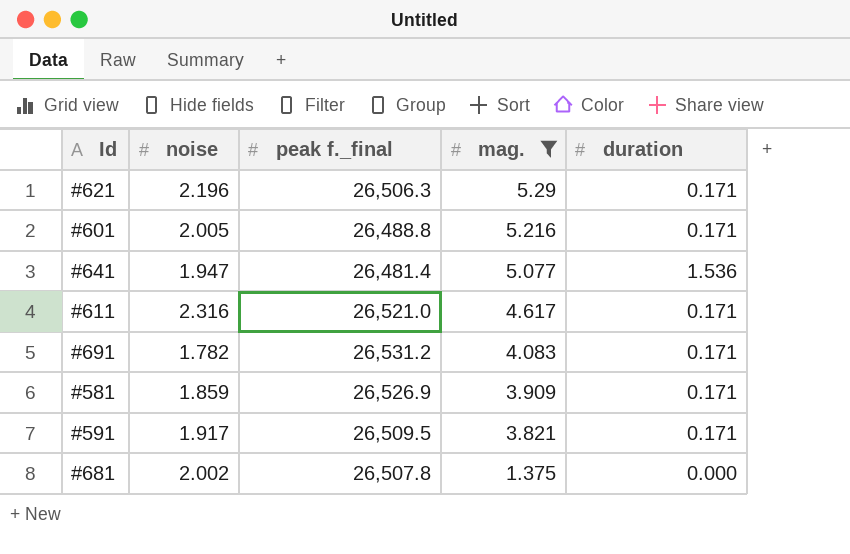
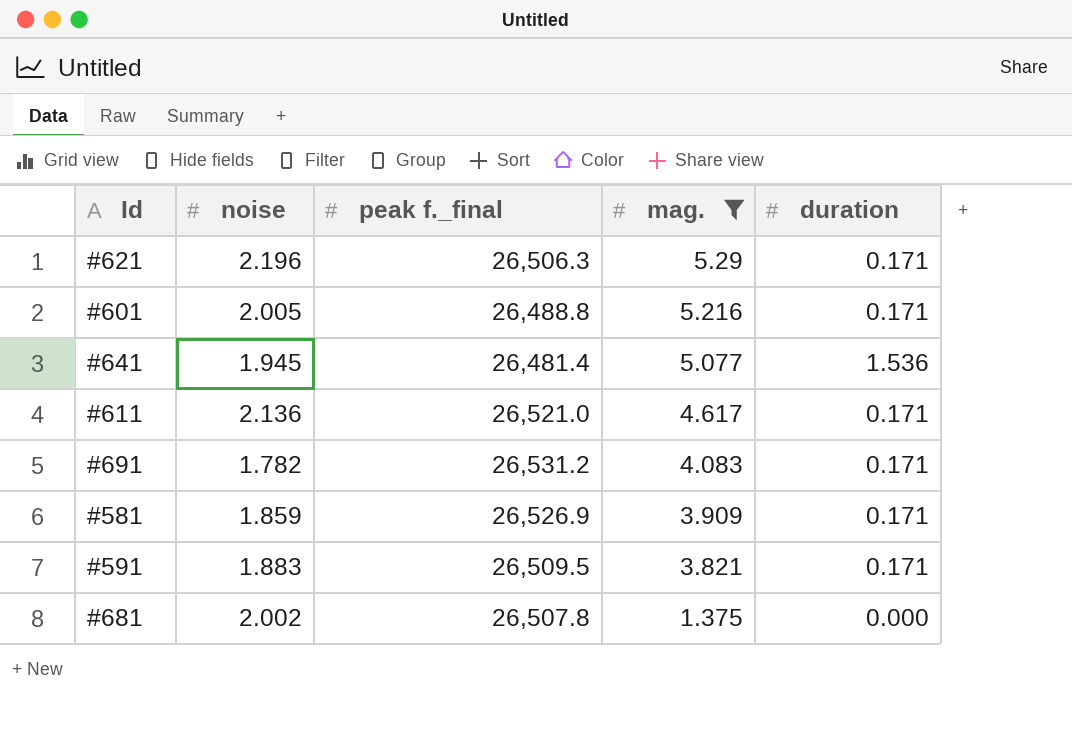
#641 | noise: 1.947 -> 1.945
#611 | noise: 2.316 -> 2.136
#591 | noise: 1.917 -> 1.883

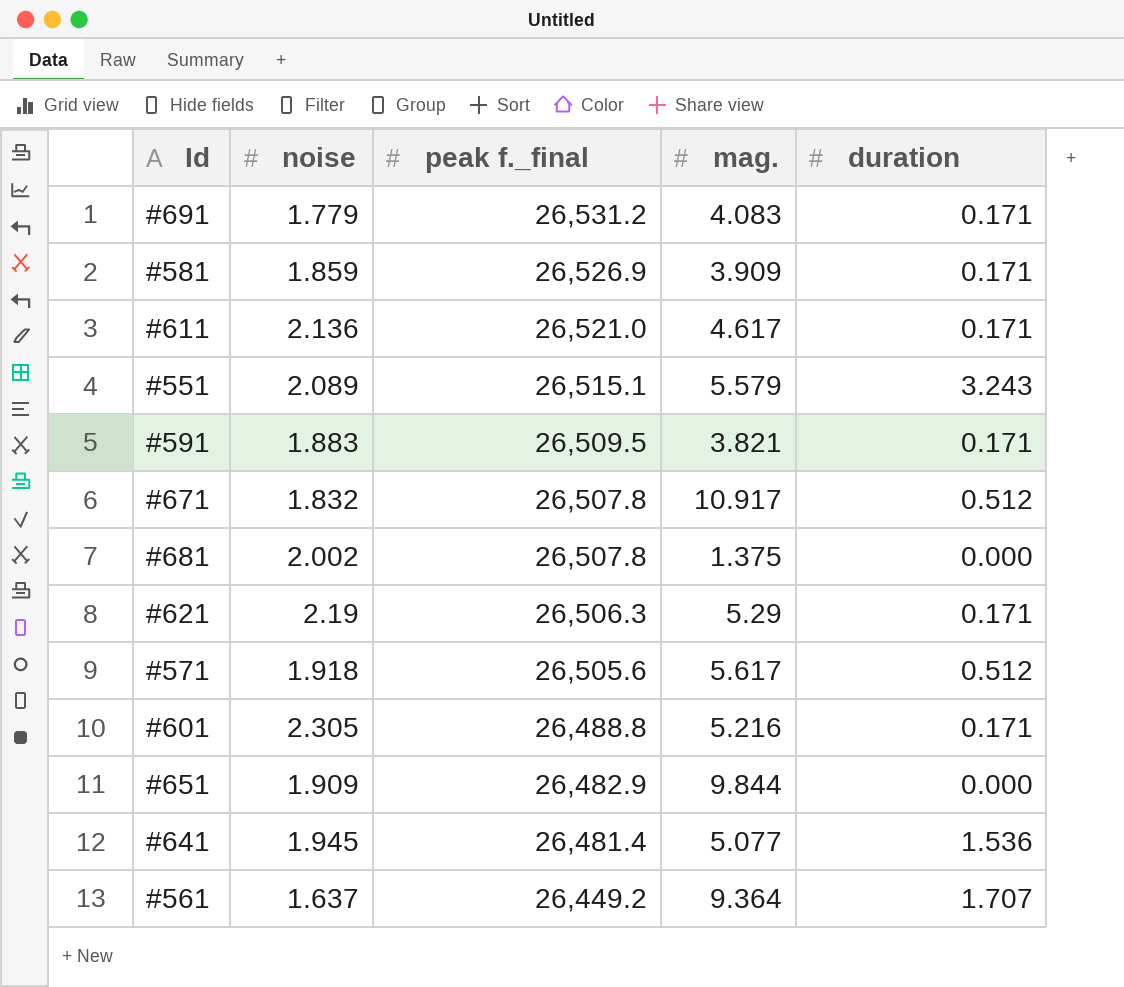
filter: mag. <= 5.29 -> none
row order: mag. descending -> peak f._final descending
#691 | noise: 1.782 -> 1.779
#621 | noise: 2.196 -> 2.19
#601 | noise: 2.005 -> 2.305

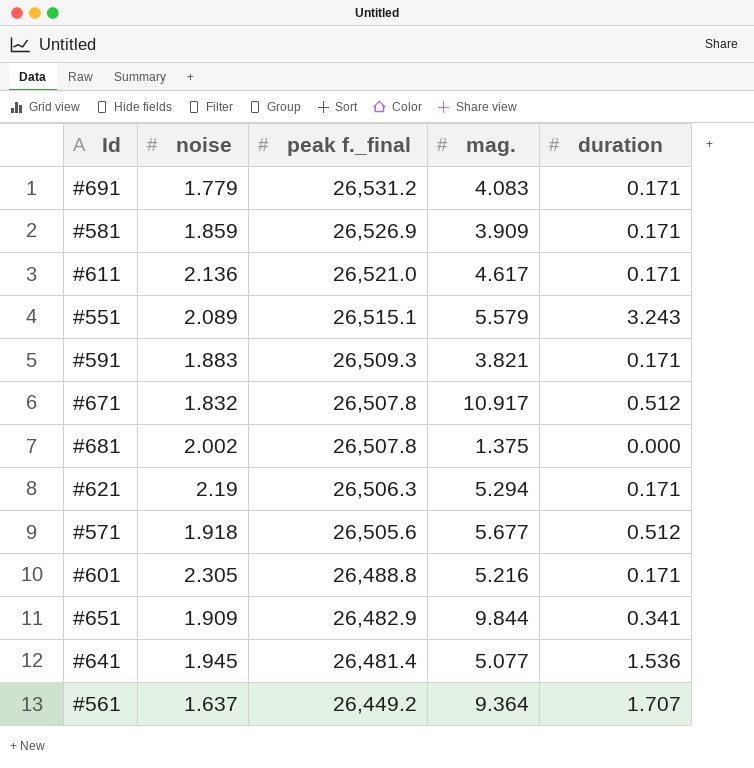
#591 | peak f._final: 26,509.5 -> 26,509.3
#621 | mag.: 5.29 -> 5.294
#571 | mag.: 5.617 -> 5.677
#651 | duration: 0.000 -> 0.341

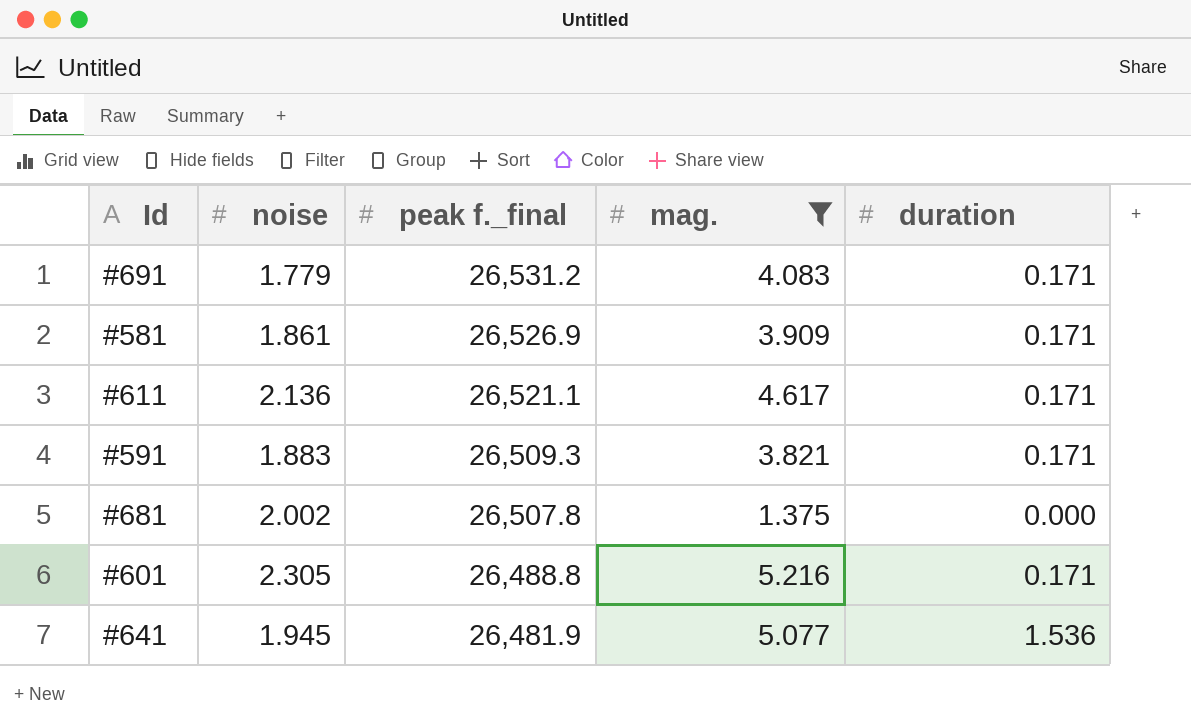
filter: none -> mag. <= 5.216
#581 | noise: 1.859 -> 1.861
#611 | peak f._final: 26,521.0 -> 26,521.1
#641 | peak f._final: 26,481.4 -> 26,481.9

